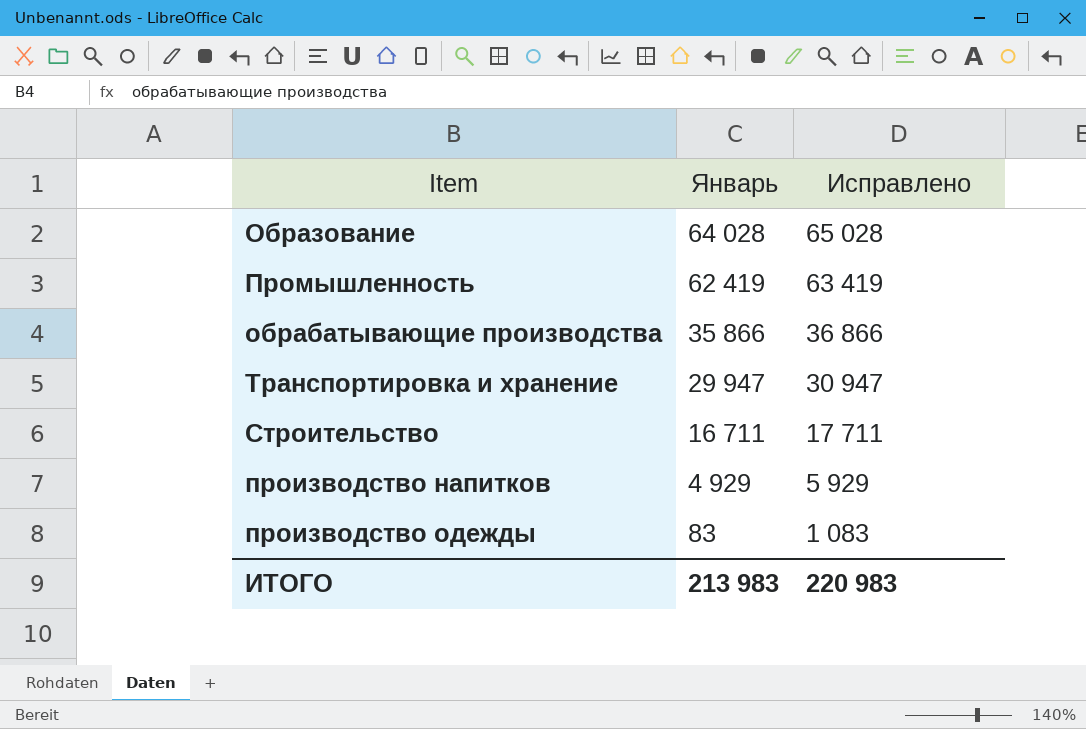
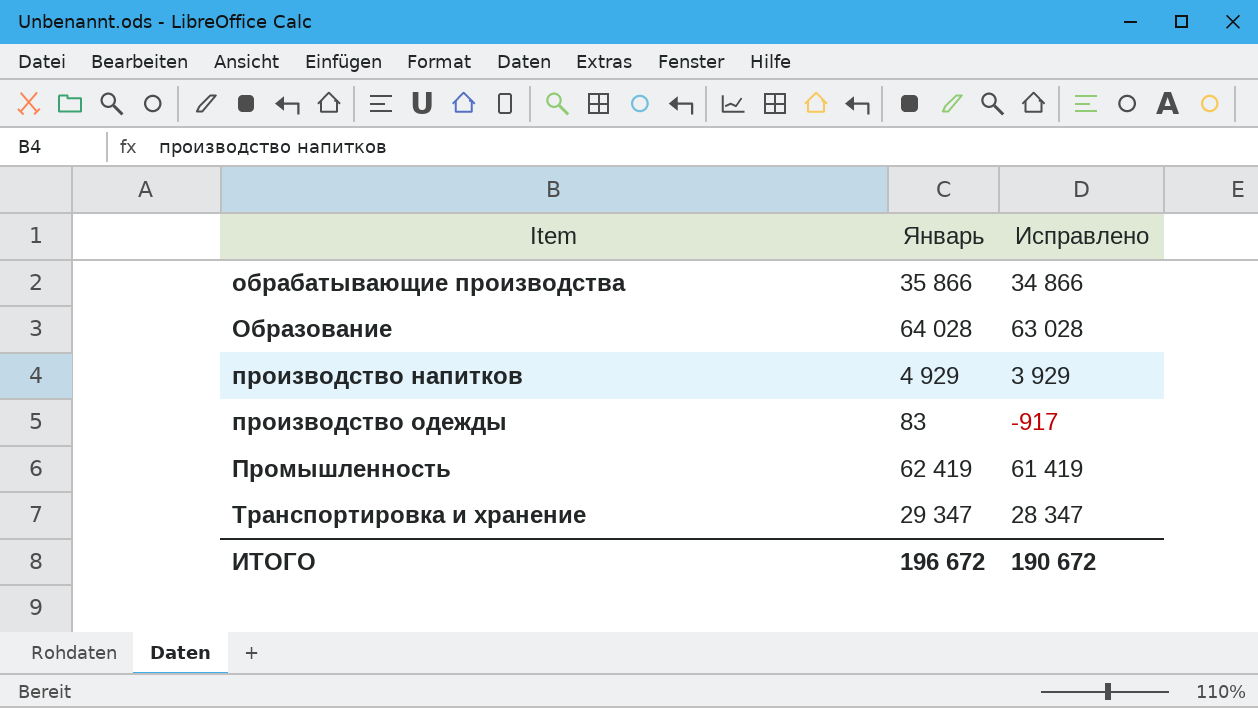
row order: Январь descending -> Item ascending
column Исправлено | formula: [Январь] + 1000 -> [Январь] - 1000
row Строительство: 16 711 | 17 711 -> none
Транспортировка и хранение | Январь: 29 947 -> 29 347
ИТОГО | Январь: 213 983 -> 196 672
ИТОГО | Исправлено: 220 983 -> 190 672

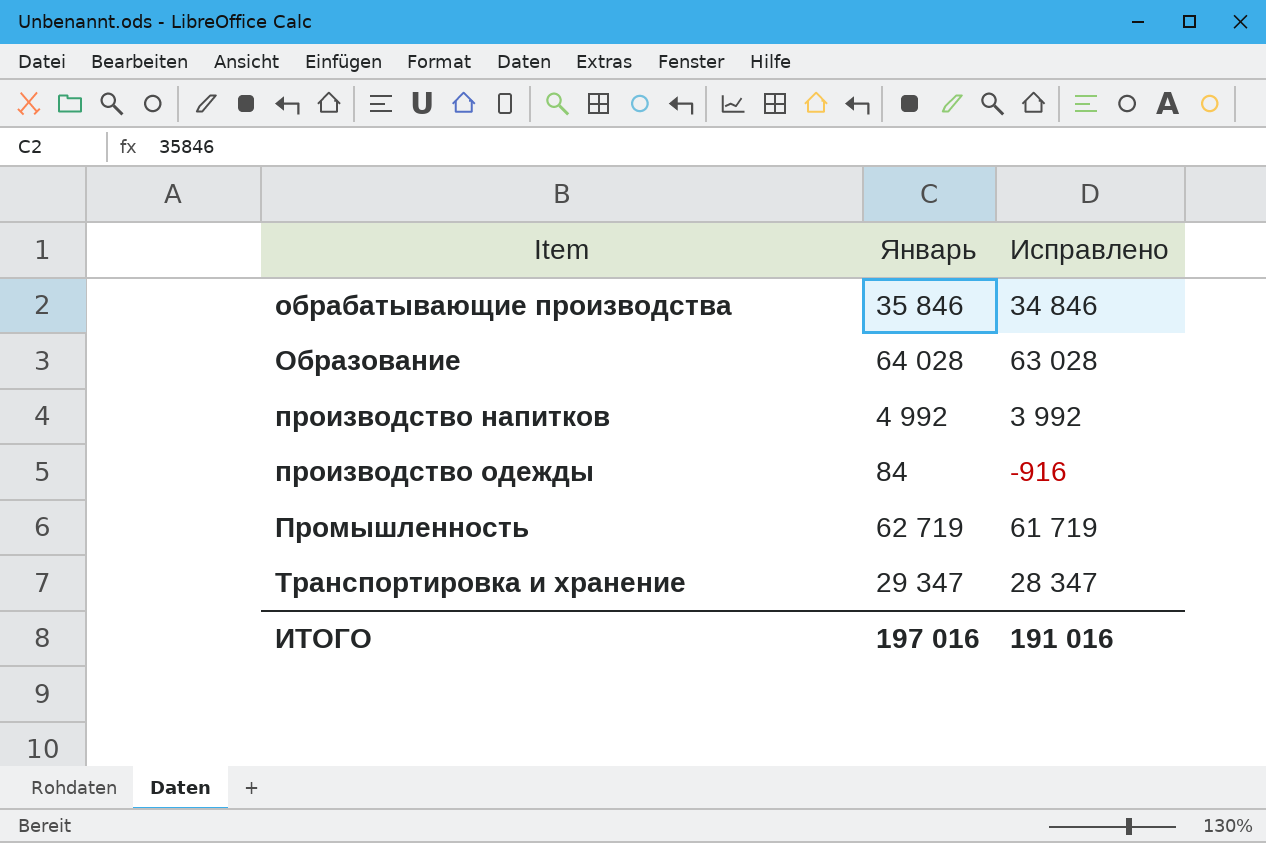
обрабатывающие производства | Январь: 35 866 -> 35 846
обрабатывающие производства | Исправлено: 34 866 -> 34 846
производство напитков | Январь: 4 929 -> 4 992
производство напитков | Исправлено: 3 929 -> 3 992
производство одежды | Январь: 83 -> 84
производство одежды | Исправлено: -917 -> -916
Промышленность | Январь: 62 419 -> 62 719
Промышленность | Исправлено: 61 419 -> 61 719
ИТОГО | Январь: 196 672 -> 197 016
ИТОГО | Исправлено: 190 672 -> 191 016

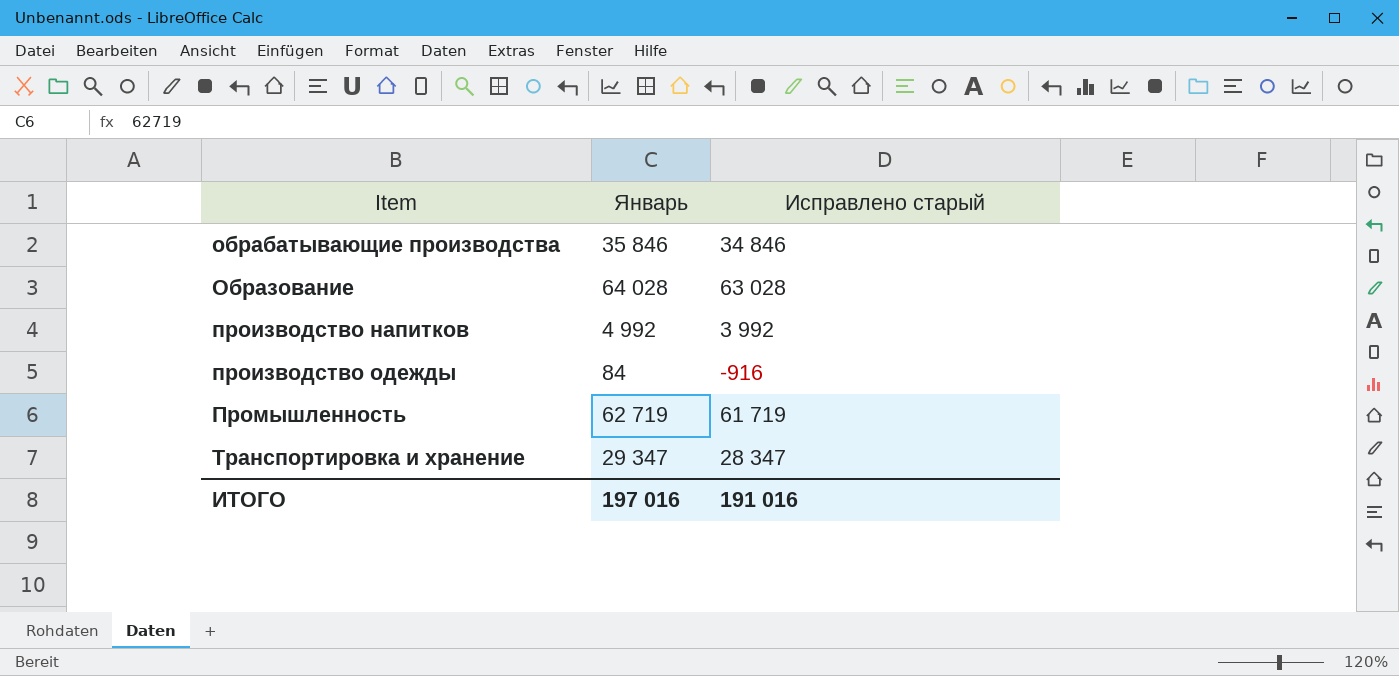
column name: Исправлено -> Исправлено старый

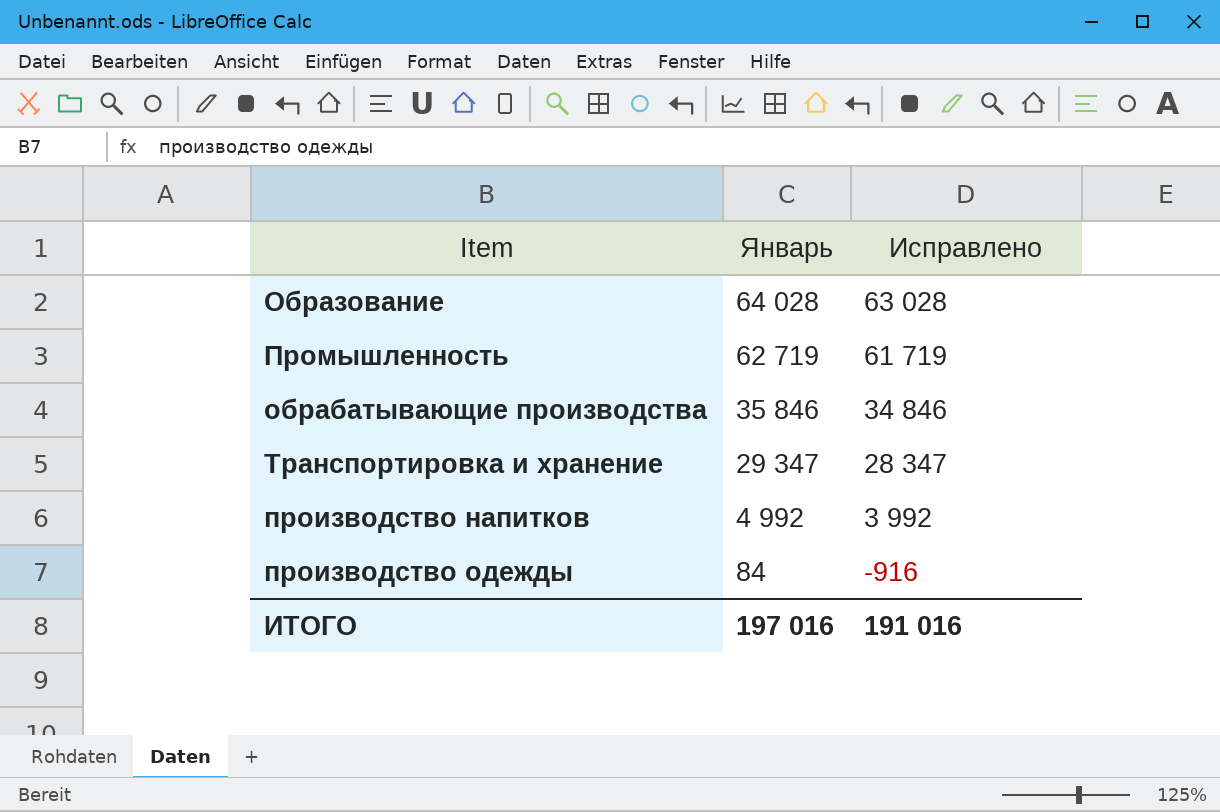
row order: Item ascending -> Январь descending
column name: Исправлено старый -> Исправлено

